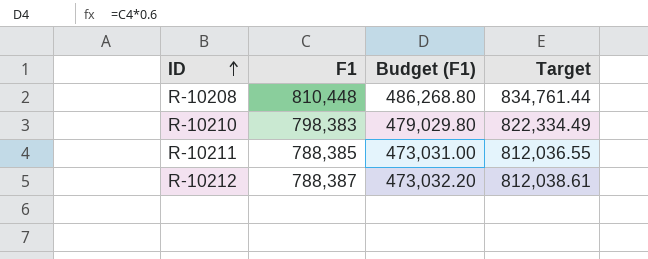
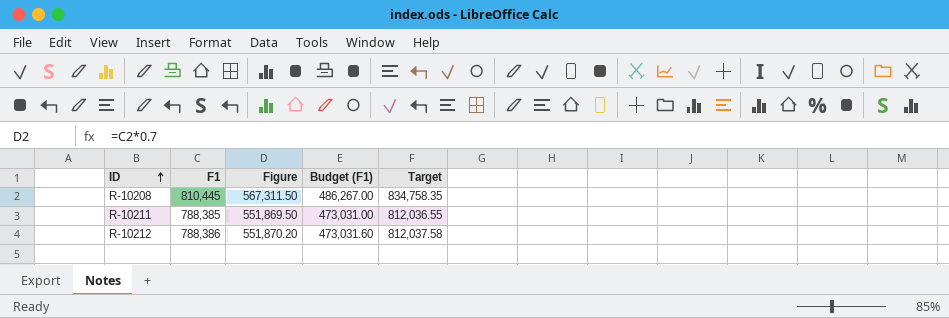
column Figure | formula: none -> [F1] * 0.7
row R-10210: 798,383 | 479,029.80 | 822,334.49 -> none
R-10208 | F1: 810,448 -> 810,445
R-10208 | Budget (F1): 486,268.80 -> 486,267.00
R-10208 | Target: 834,761.44 -> 834,758.35
R-10212 | F1: 788,387 -> 788,386
R-10212 | Budget (F1): 473,032.20 -> 473,031.60
R-10212 | Target: 812,038.61 -> 812,037.58

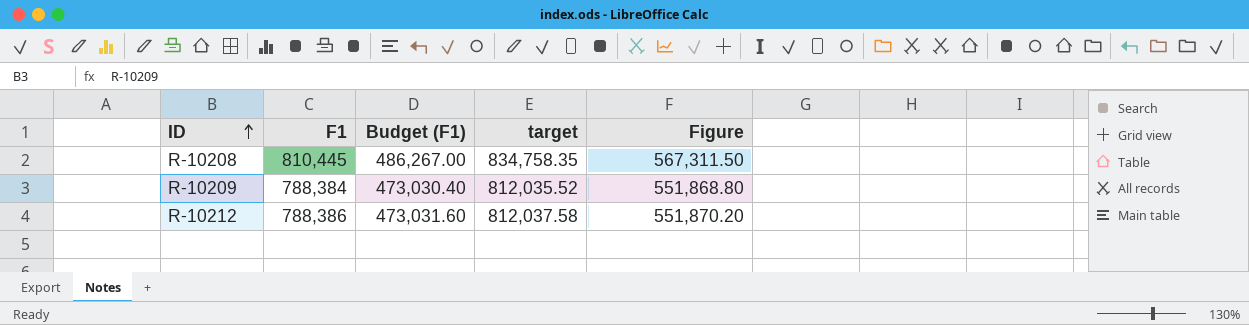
column name: Target -> target
column Figure | position: 3 -> 5
row R-10211: 788,385 | 551,869.50 | 473,031.00 | 812,036.55 -> none
row R-10209: none -> 788,384 | 473,030.40 | 812,035.52 | 551,868.80

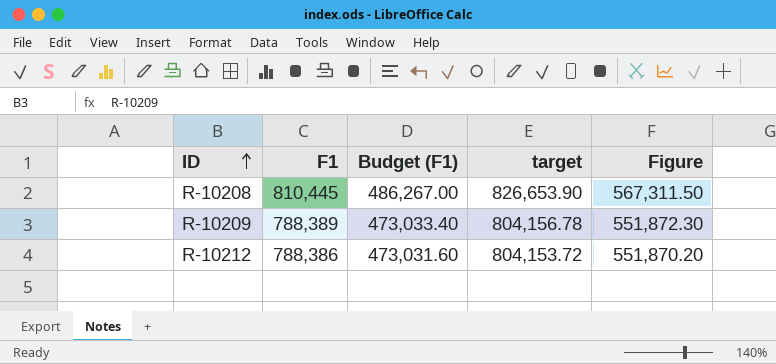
column target | formula: [F1] * 1.03 -> [F1] * 1.02
R-10209 | F1: 788,384 -> 788,389
R-10209 | Budget (F1): 473,030.40 -> 473,033.40
R-10209 | Figure: 551,868.80 -> 551,872.30

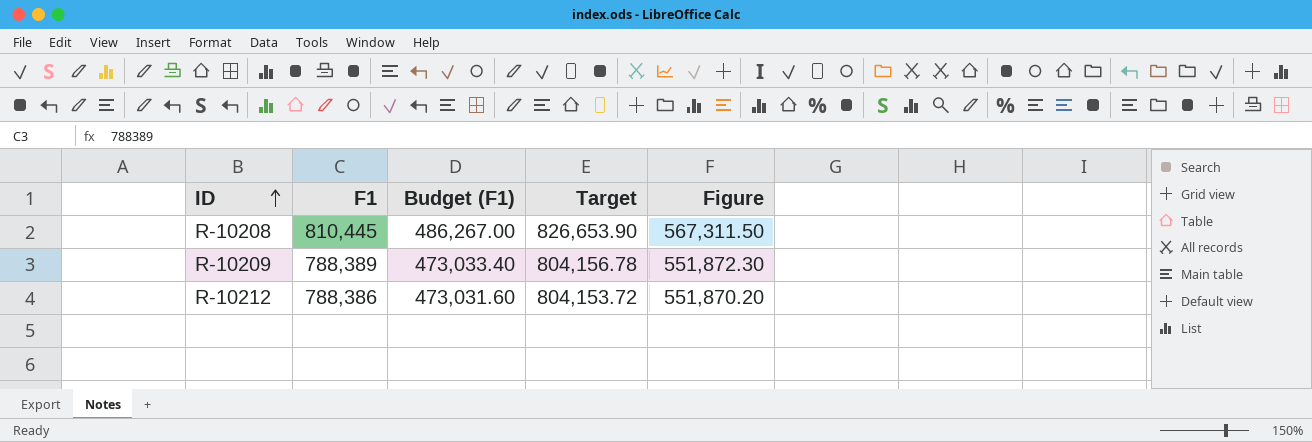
column name: target -> Target

